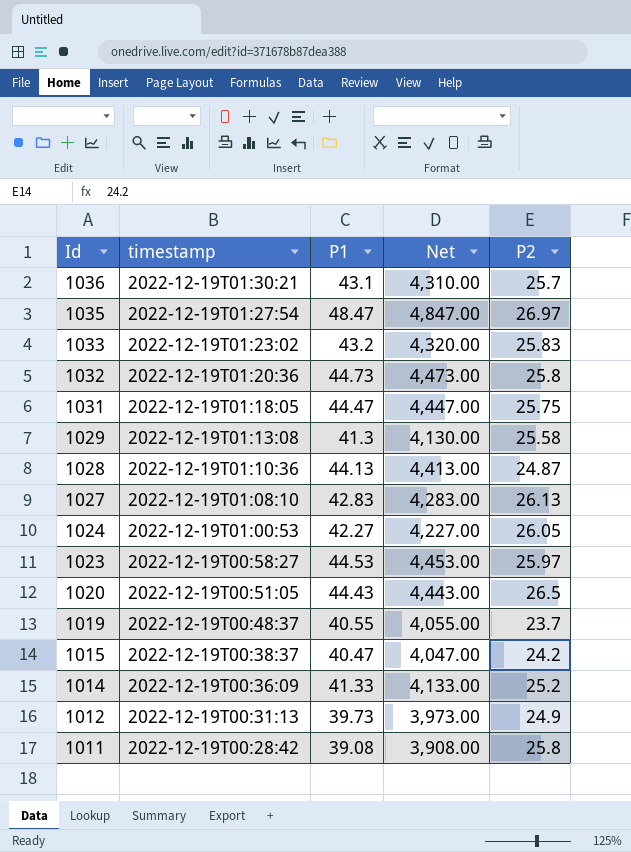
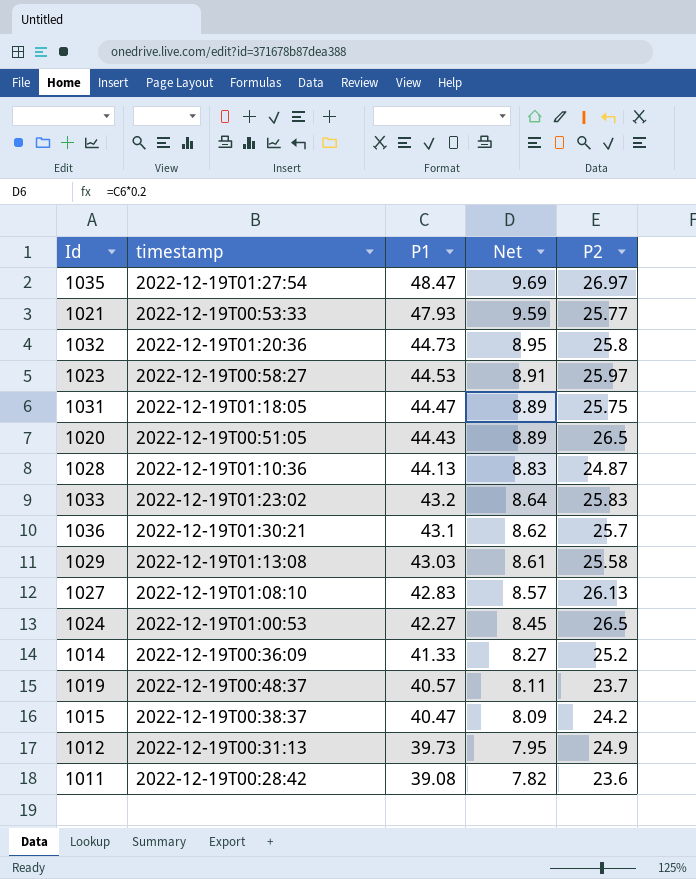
row order: Id descending -> P1 descending
column Net | formula: [P1] * 100 -> [P1] * 0.2
row 1021: none -> 2022-12-19T00:53:33 | 47.93 | 9.59 | 25.77
1029 | P1: 41.3 -> 43.03
1024 | P2: 26.05 -> 26.5
1019 | P1: 40.55 -> 40.57
1011 | P2: 25.8 -> 23.6

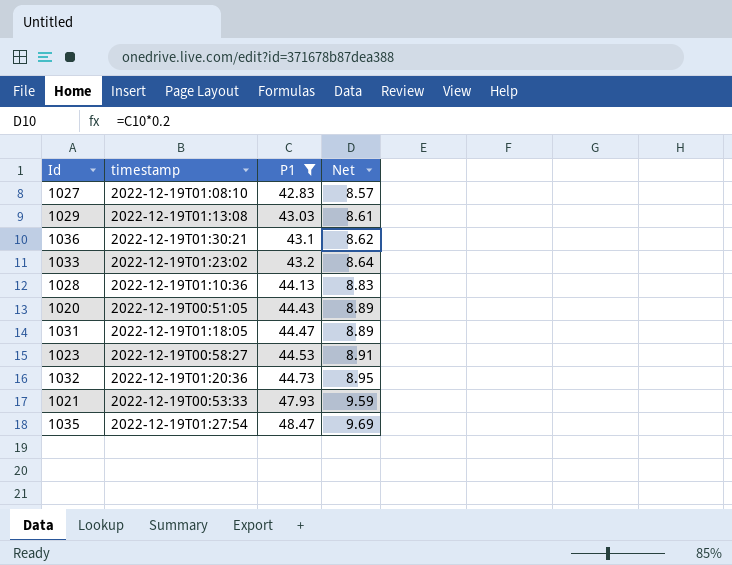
filter: none -> P1 >= 42.83
row order: P1 descending -> P1 ascending
column P2 | position: 5 -> none

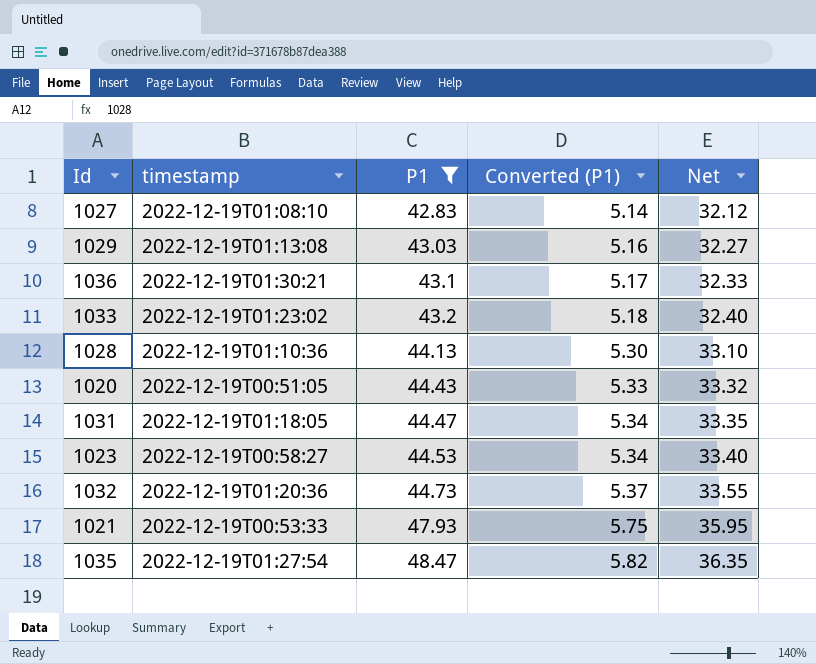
column Converted (P1) | formula: none -> [P1] * 0.12
column Net | formula: [P1] * 0.2 -> [P1] * 0.75

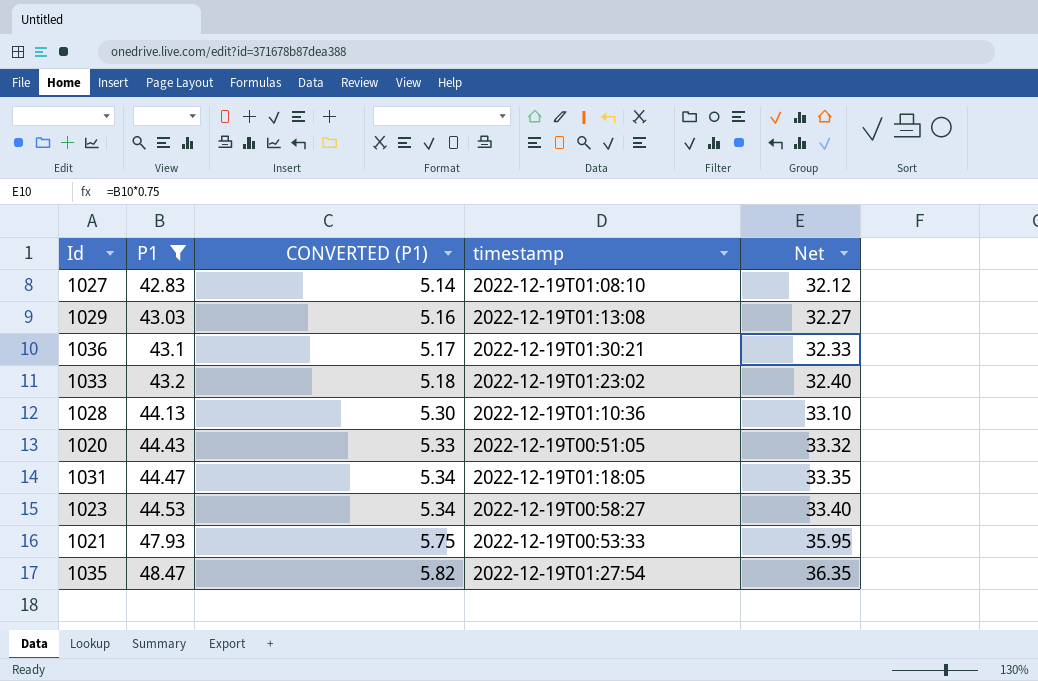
column name: Converted (P1) -> CONVERTED (P1)
column timestamp | position: 2 -> 4
row 1032: 2022-12-19T01:20:36 | 44.73 | 5.37 | 33.55 -> none

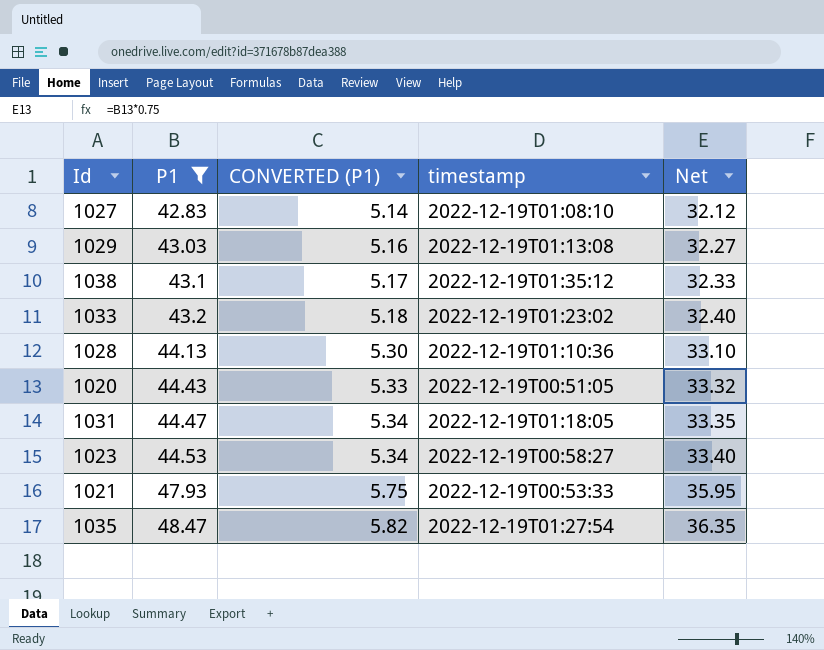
row 1036: 43.1 | 5.17 | 2022-12-19T01:30:21 | 32.33 -> none
row 1038: none -> 43.1 | 5.17 | 2022-12-19T01:35:12 | 32.33

